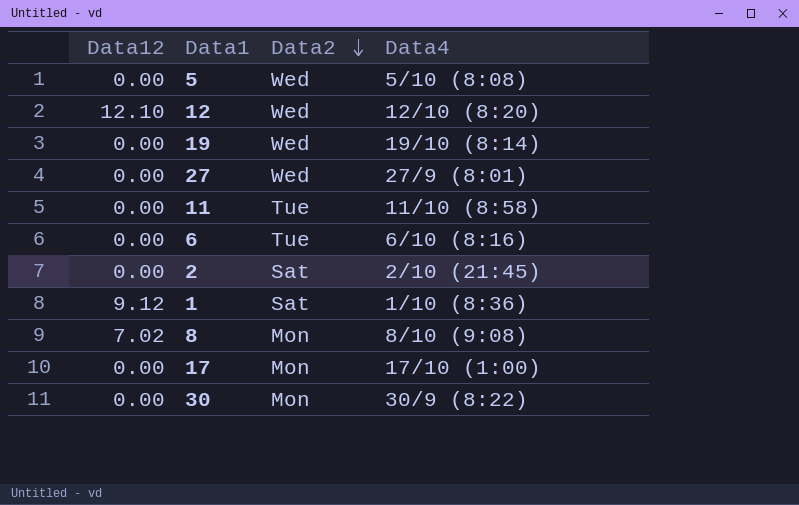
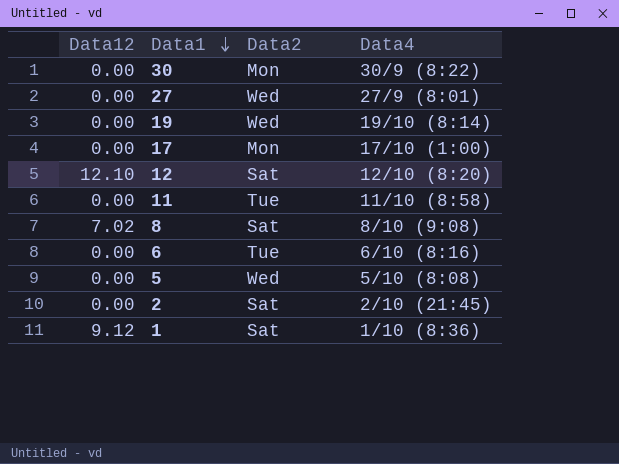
row order: Data2 descending -> Data1 descending
12 | Data2: Wed -> Sat
8 | Data2: Mon -> Sat

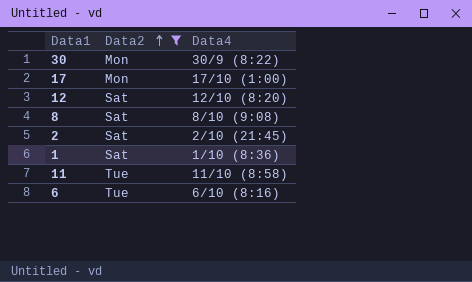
filter: none -> Data2 != Wed
row order: Data1 descending -> Data2 ascending
column Data12 | position: 1 -> none

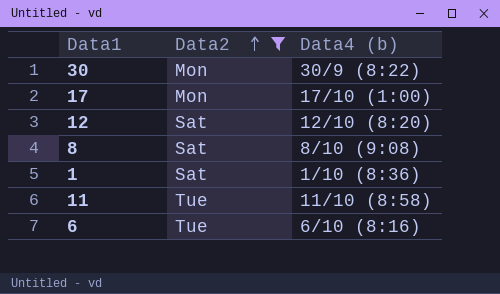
column name: Data4 -> Data4 (b)
row 2: Sat | 2/10 (21:45) -> none

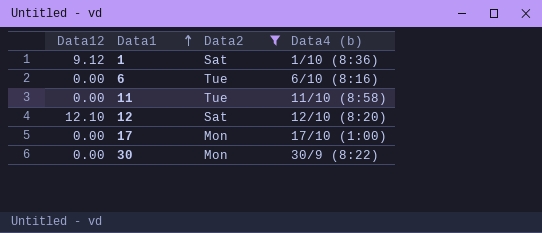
row order: Data2 ascending -> Data1 ascending
column Data12 | position: none -> 1
row 8: Sat | 8/10 (9:08) -> none

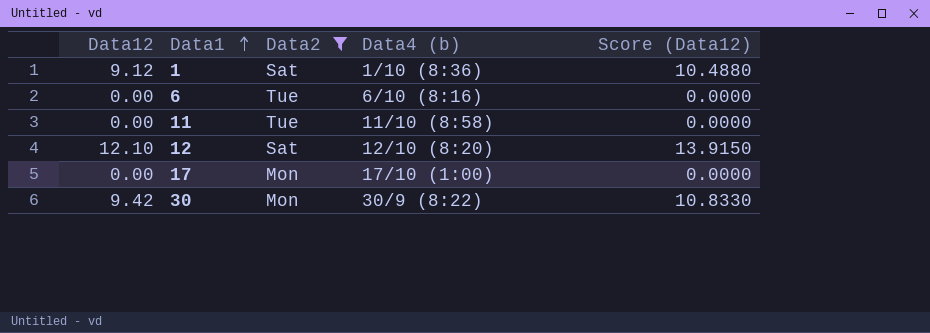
column Score (Data12) | formula: none -> [Data12] * 1.15
30 | Data12: 0.00 -> 9.42

